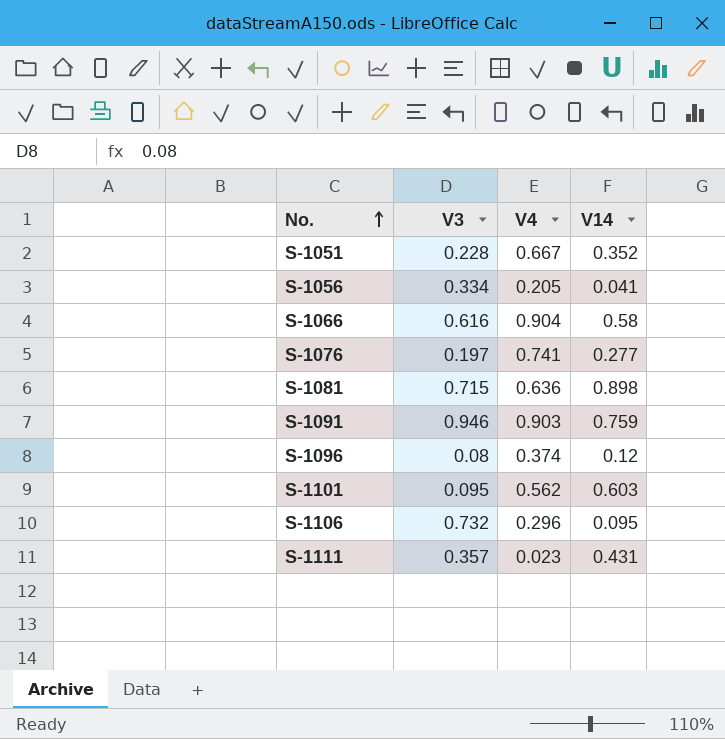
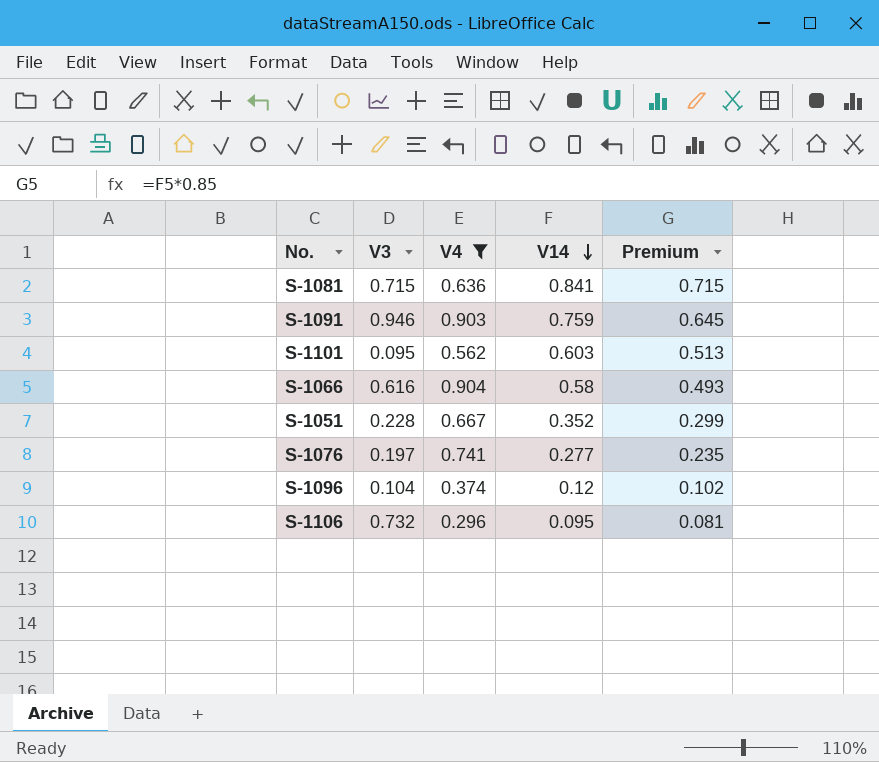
filter: none -> V4 >= 0.296
row order: No. ascending -> V14 descending
column Premium | formula: none -> [V14] * 0.85
S-1081 | V14: 0.898 -> 0.841
S-1096 | V3: 0.08 -> 0.104

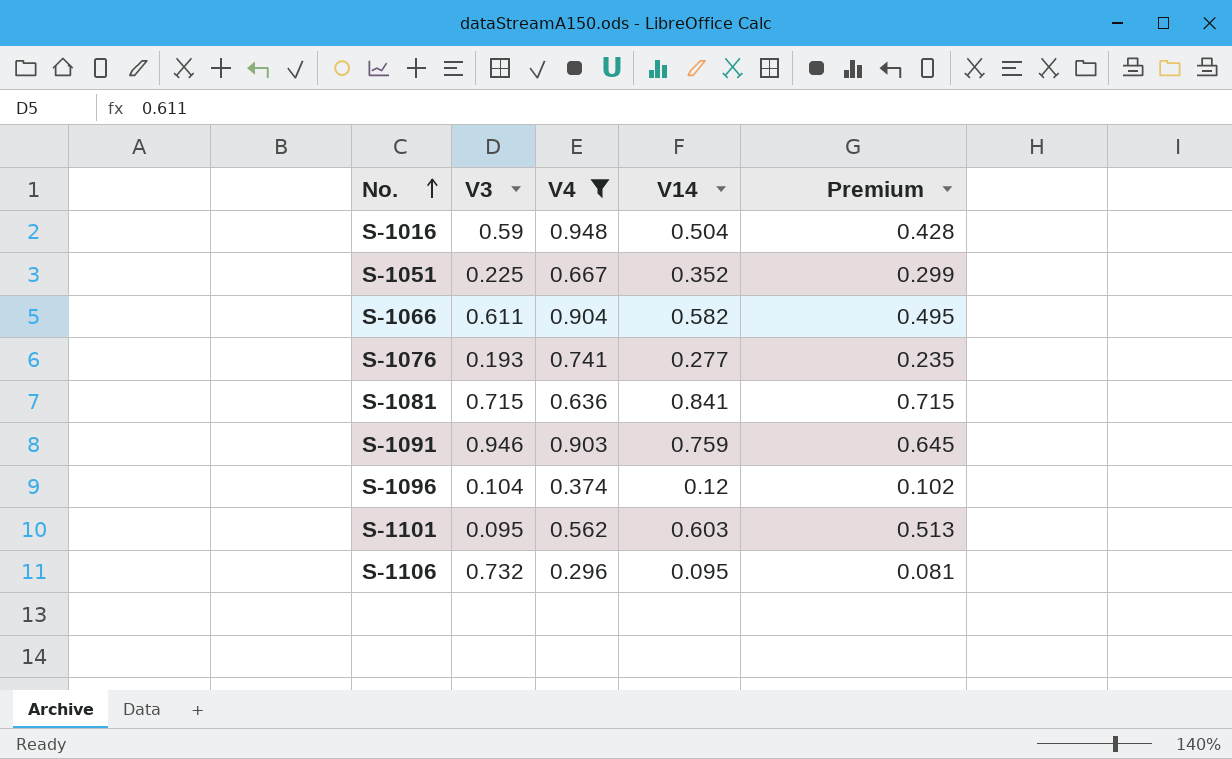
row order: V14 descending -> No. ascending
row S-1016: none -> 0.59 | 0.948 | 0.504 | 0.428
S-1051 | V3: 0.228 -> 0.225
S-1066 | V3: 0.616 -> 0.611
S-1066 | V14: 0.58 -> 0.582
S-1066 | Premium: 0.493 -> 0.495
S-1076 | V3: 0.197 -> 0.193

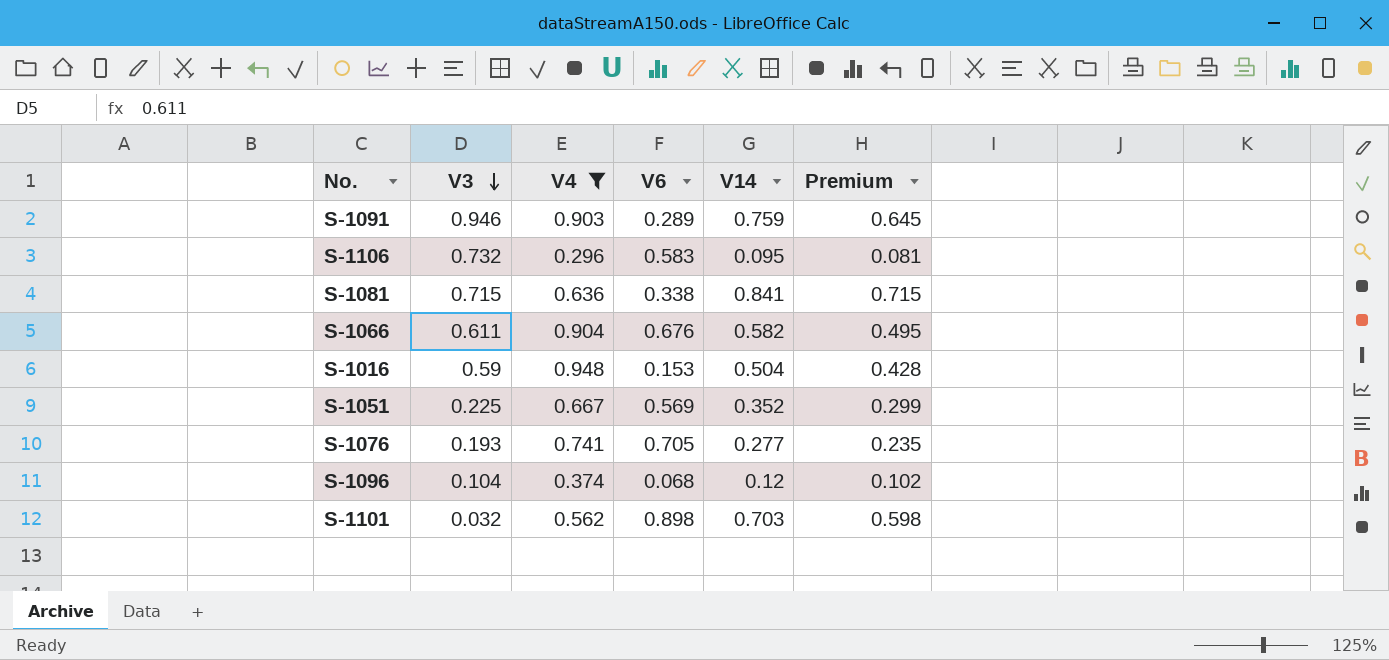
row order: No. ascending -> V3 descending
column V6 | position: none -> 4
S-1101 | V3: 0.095 -> 0.032
S-1101 | V14: 0.603 -> 0.703
S-1101 | Premium: 0.513 -> 0.598

